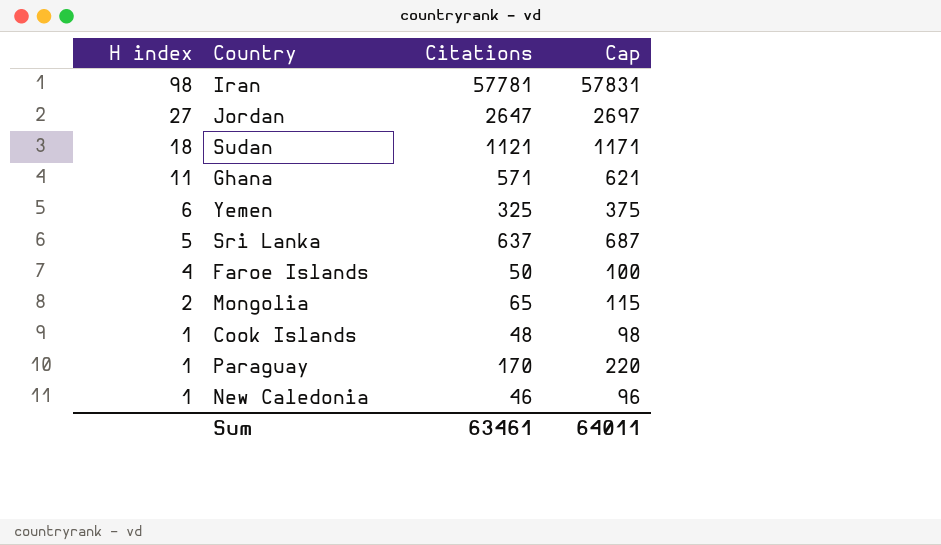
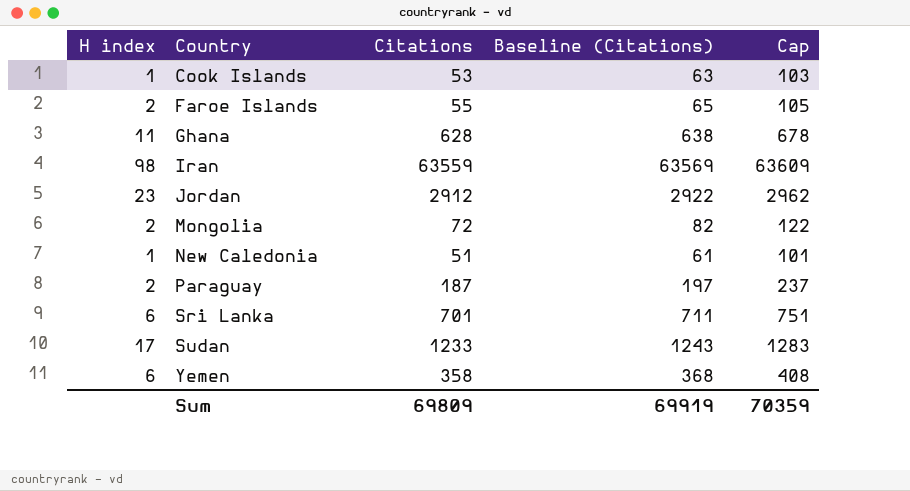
row order: H index descending -> Country ascending
column Baseline (Citations) | formula: none -> [Citations] + 10
Cook Islands | Citations: 48 -> 53
Cook Islands | Cap: 98 -> 103
Faroe Islands | H index: 4 -> 2
Faroe Islands | Citations: 50 -> 55
Faroe Islands | Cap: 100 -> 105
Ghana | Citations: 571 -> 628
Ghana | Cap: 621 -> 678
Iran | Citations: 57781 -> 63559
Iran | Cap: 57831 -> 63609
Jordan | H index: 27 -> 23
Jordan | Citations: 2647 -> 2912
Jordan | Cap: 2697 -> 2962
Mongolia | Citations: 65 -> 72
Mongolia | Cap: 115 -> 122
New Caledonia | Citations: 46 -> 51
New Caledonia | Cap: 96 -> 101
Paraguay | H index: 1 -> 2
Paraguay | Citations: 170 -> 187
Paraguay | Cap: 220 -> 237
Sri Lanka | H index: 5 -> 6
Sri Lanka | Citations: 637 -> 701
Sri Lanka | Cap: 687 -> 751
Sudan | H index: 18 -> 17
Sudan | Citations: 1121 -> 1233
Sudan | Cap: 1171 -> 1283
Yemen | Citations: 325 -> 358
Yemen | Cap: 375 -> 408
Sum | Citations: 63461 -> 69809
Sum | Cap: 64011 -> 70359

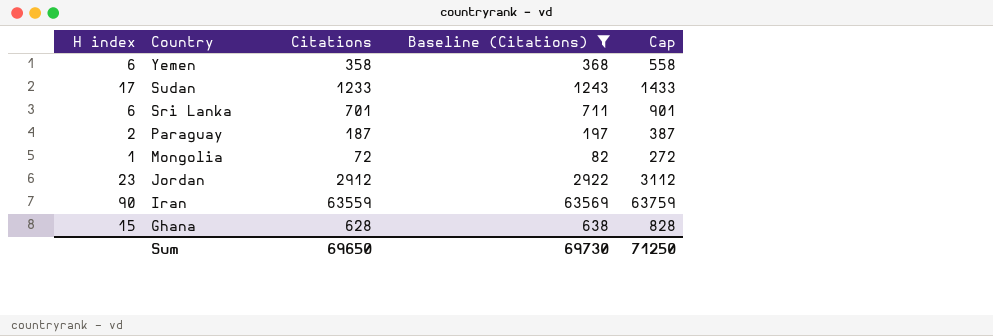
filter: none -> Baseline (Citations) >= 82
row order: Country ascending -> Country descending
column Cap | formula: [Citations] + 50 -> [Citations] + 200
Mongolia | H index: 2 -> 1
Iran | H index: 98 -> 90
Ghana | H index: 11 -> 15
Sum | Citations: 69809 -> 69650
Sum | Baseline (Citations): 69919 -> 69730
Sum | Cap: 70359 -> 71250

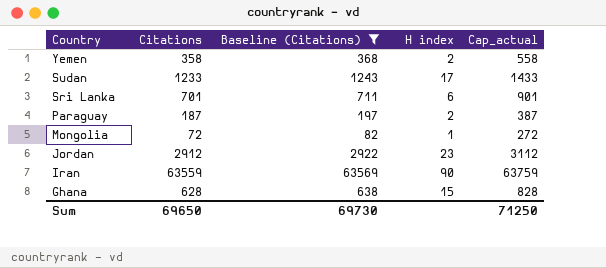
column H index | position: 1 -> 4
column name: Cap -> Cap_actual
Yemen | H index: 6 -> 2

